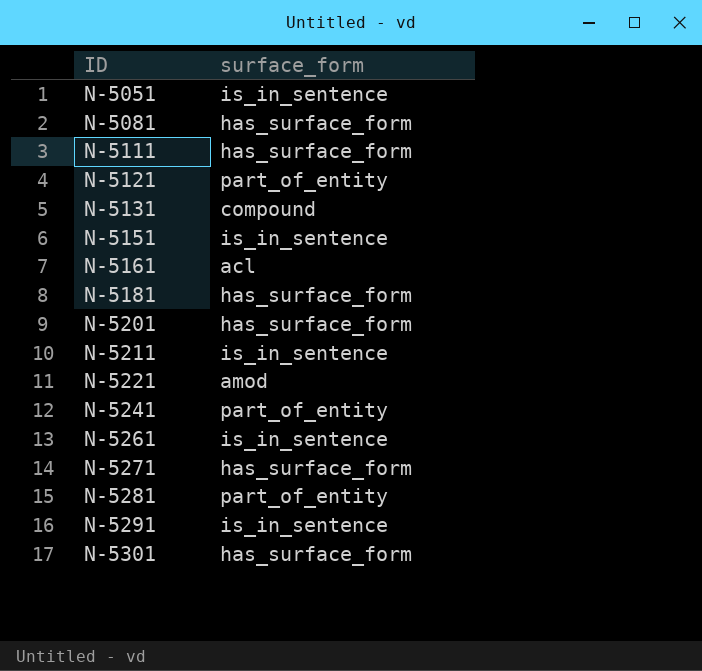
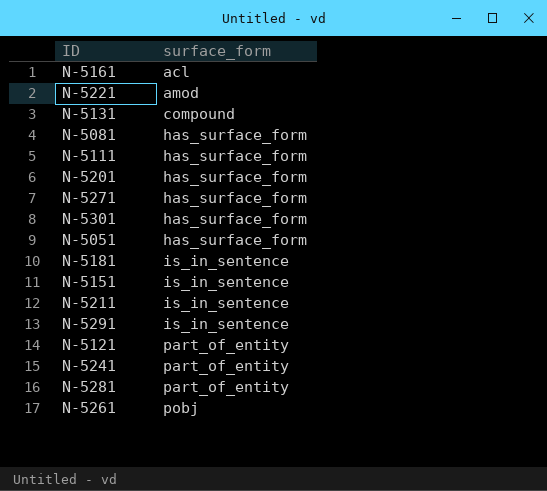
row order: ID ascending -> surface_form ascending
N-5051 | surface_form: is_in_sentence -> has_surface_form
N-5181 | surface_form: has_surface_form -> is_in_sentence
N-5261 | surface_form: is_in_sentence -> pobj

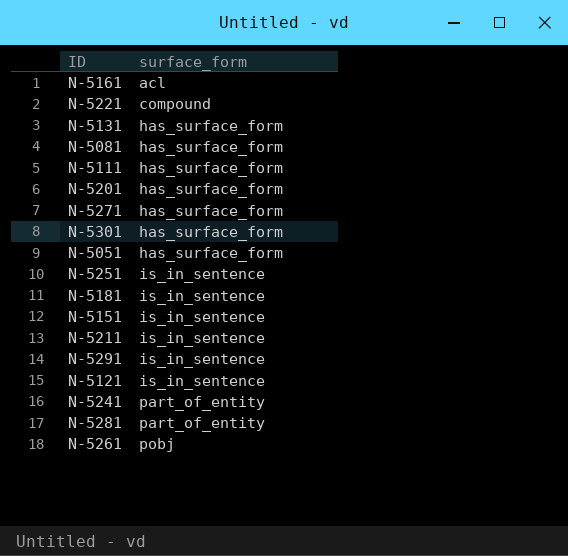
N-5221 | surface_form: amod -> compound
N-5131 | surface_form: compound -> has_surface_form
row N-5251: none -> is_in_sentence
N-5121 | surface_form: part_of_entity -> is_in_sentence

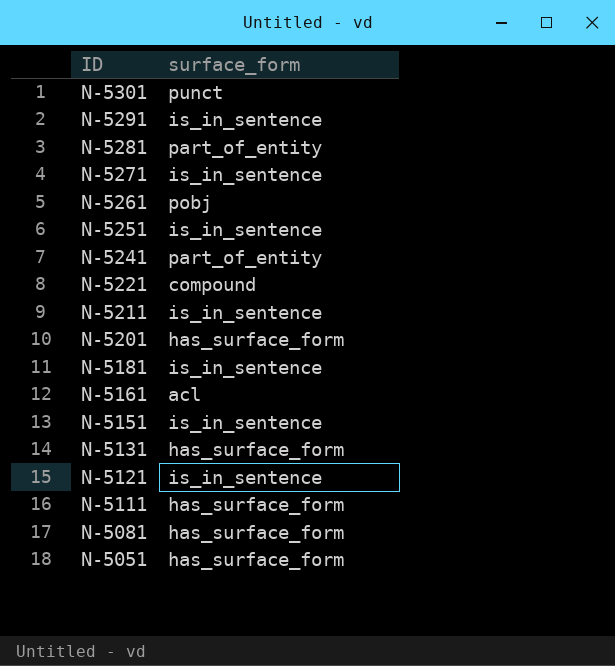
row order: surface_form ascending -> ID descending
N-5301 | surface_form: has_surface_form -> punct
N-5271 | surface_form: has_surface_form -> is_in_sentence

